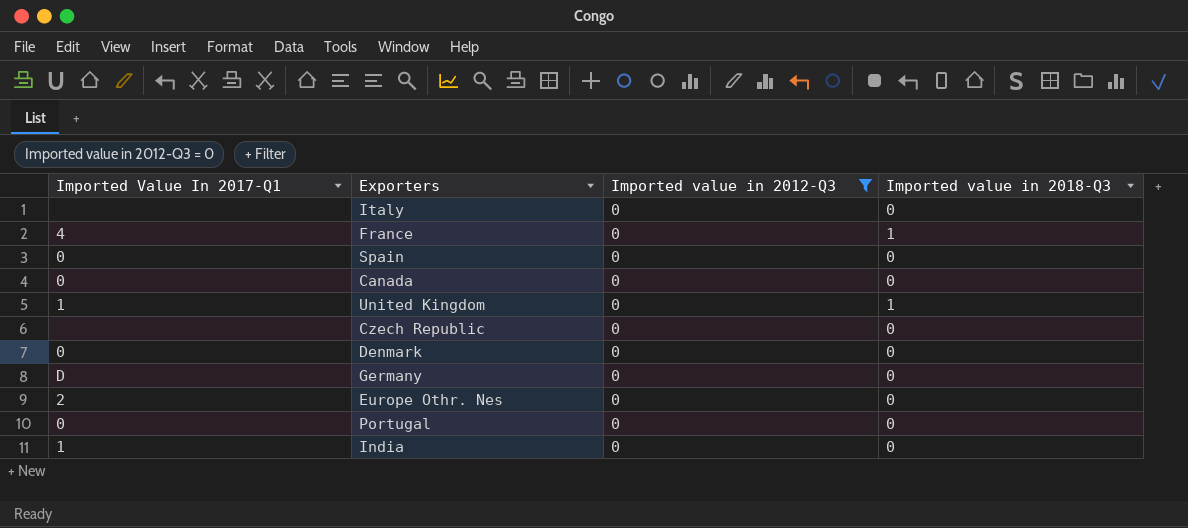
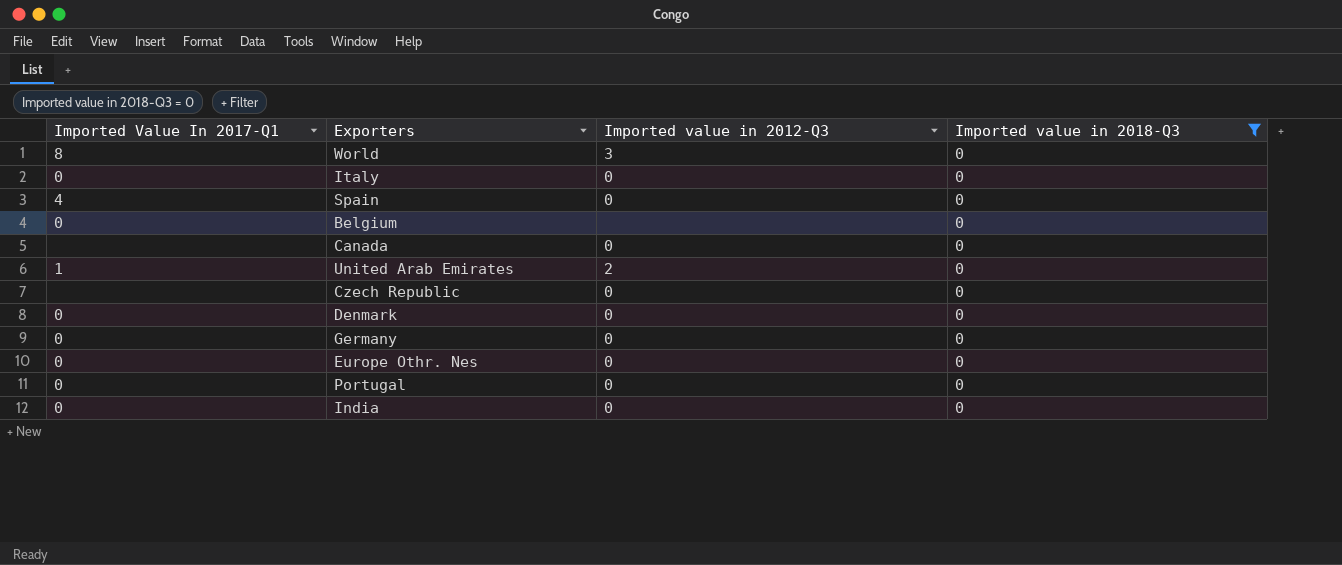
filter: Imported value in 2012-Q3 = 0 -> Imported value in 2018-Q3 = 0
Italy | Imported Value In 2017-Q1: none -> 0
Spain | Imported Value In 2017-Q1: 0 -> 4
Canada | Imported Value In 2017-Q1: 0 -> none
Germany | Imported Value In 2017-Q1: D -> 0
Europe Othr. Nes | Imported Value In 2017-Q1: 2 -> 0
India | Imported Value In 2017-Q1: 1 -> 0

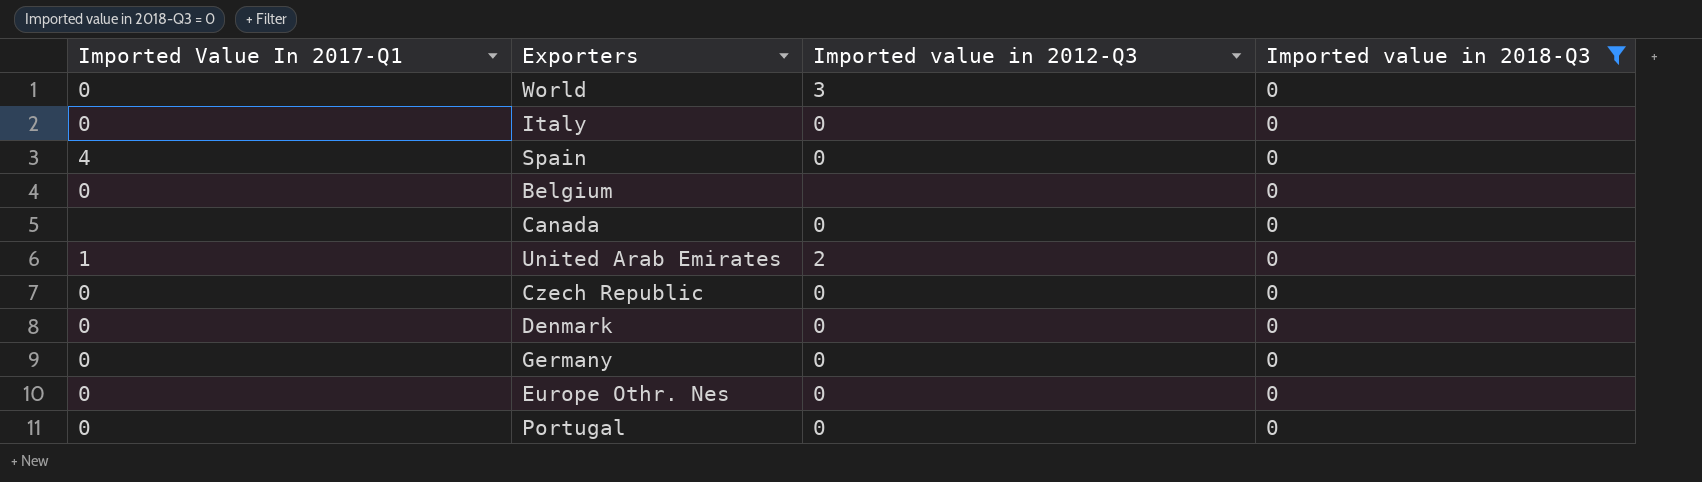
row India: 0 | 0 | 0 -> none
World | Imported Value In 2017-Q1: 8 -> 0
Czech Republic | Imported Value In 2017-Q1: none -> 0

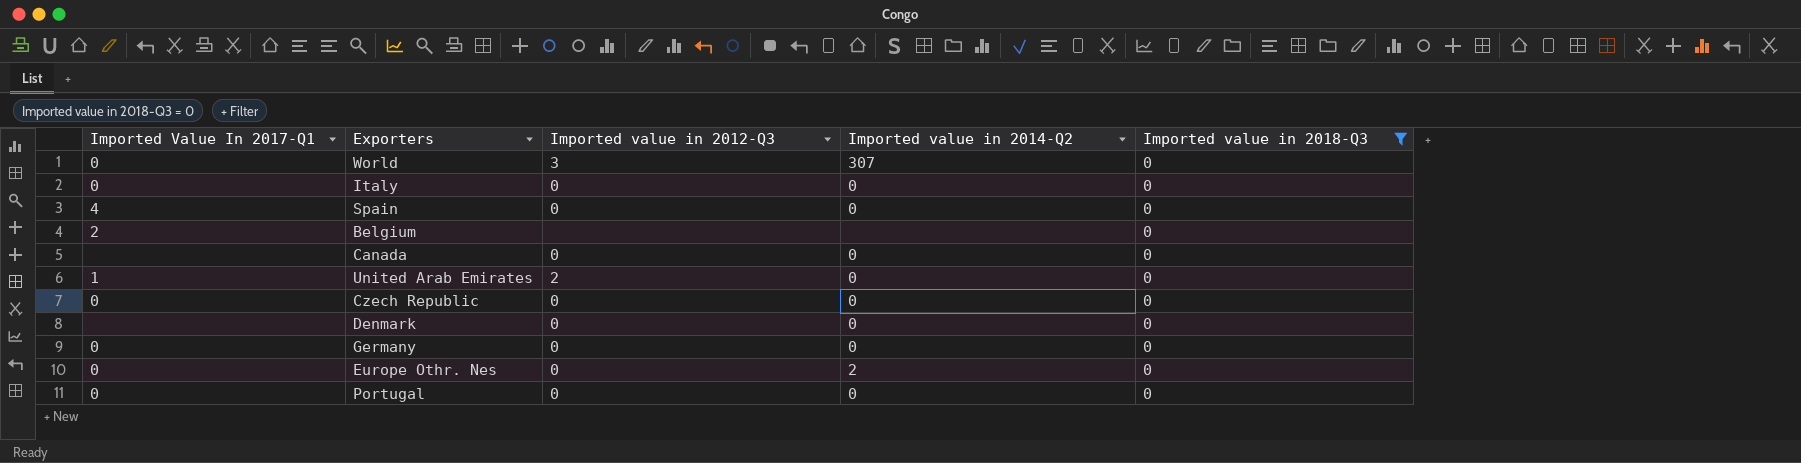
column Imported value in 2014-Q2 | position: none -> 4
Belgium | Imported Value In 2017-Q1: 0 -> 2
Denmark | Imported Value In 2017-Q1: 0 -> none

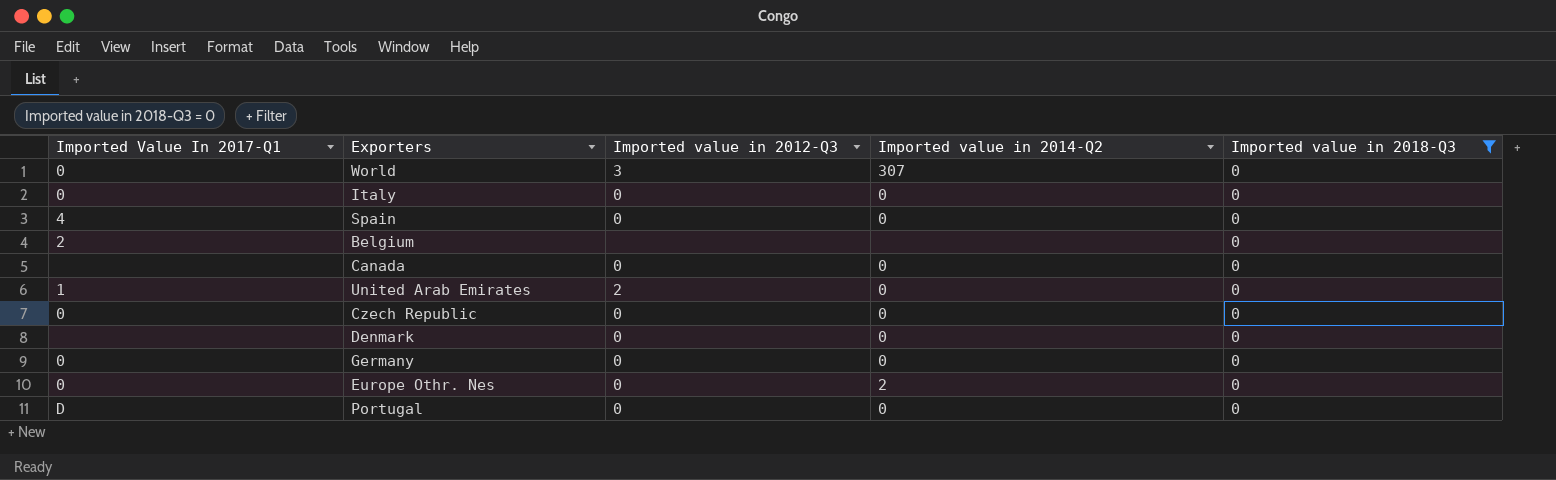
Portugal | Imported Value In 2017-Q1: 0 -> D

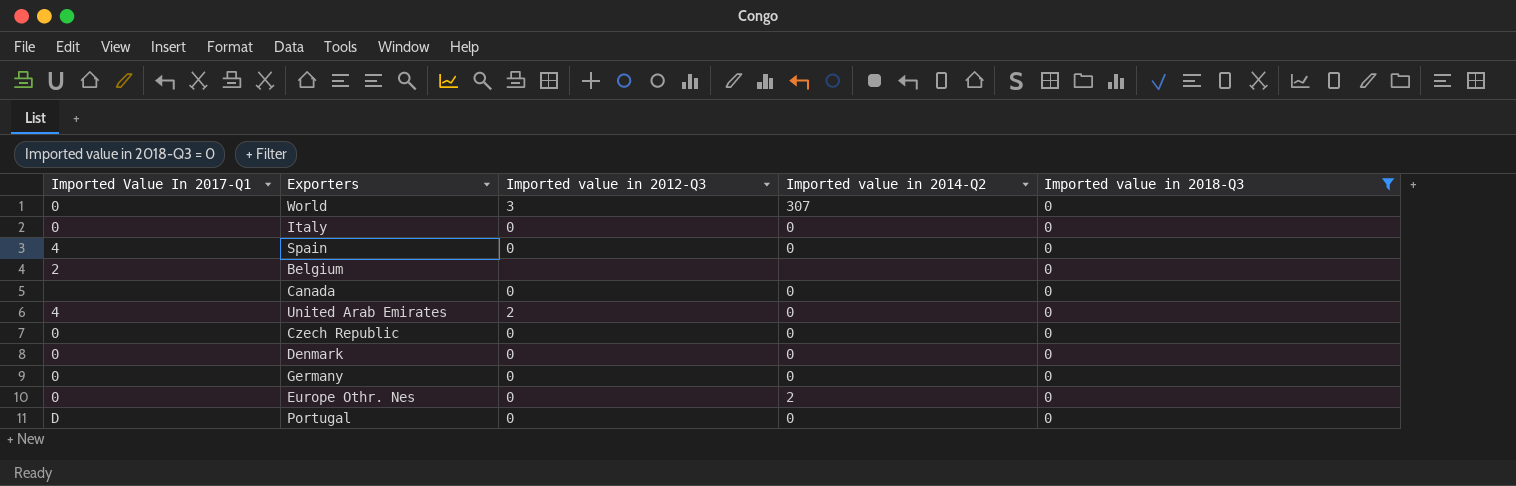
United Arab Emirates | Imported Value In 2017-Q1: 1 -> 4
Denmark | Imported Value In 2017-Q1: none -> 0

